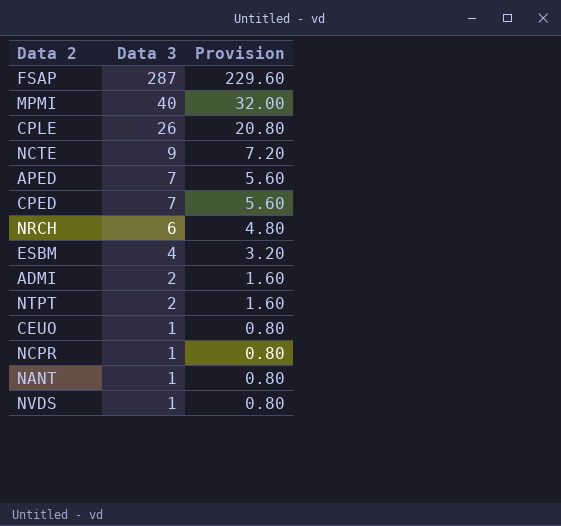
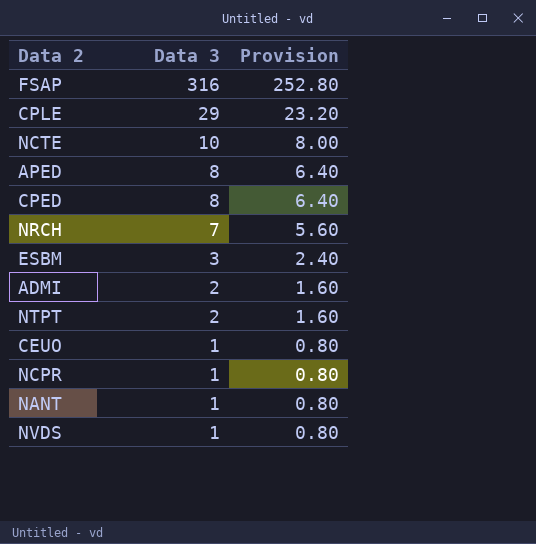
row MPMI: 40 | 32.00 -> none
FSAP | Data 3: 287 -> 316
FSAP | Provision: 229.60 -> 252.80
CPLE | Data 3: 26 -> 29
CPLE | Provision: 20.80 -> 23.20
NCTE | Data 3: 9 -> 10
NCTE | Provision: 7.20 -> 8.00
APED | Data 3: 7 -> 8
APED | Provision: 5.60 -> 6.40
CPED | Data 3: 7 -> 8
CPED | Provision: 5.60 -> 6.40
NRCH | Data 3: 6 -> 7
NRCH | Provision: 4.80 -> 5.60
ESBM | Data 3: 4 -> 3
ESBM | Provision: 3.20 -> 2.40

